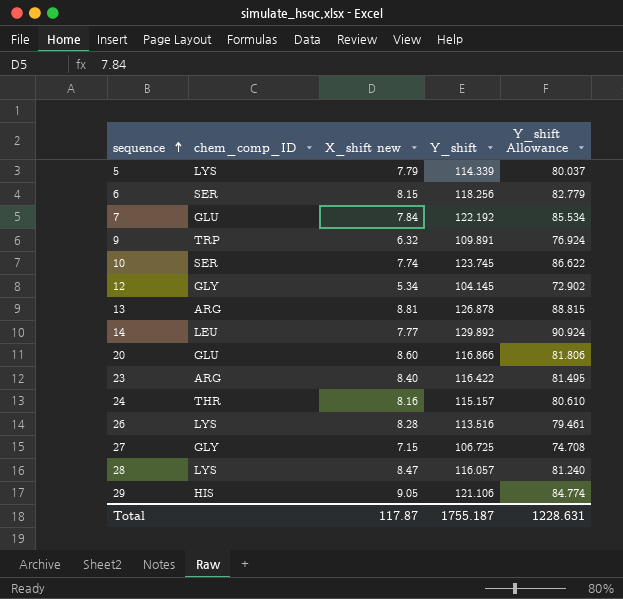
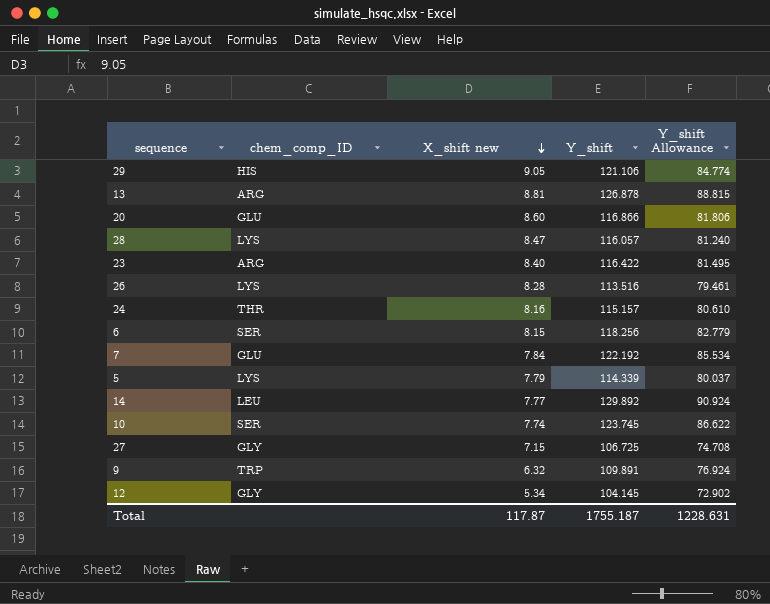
row order: sequence ascending -> X_shift new descending

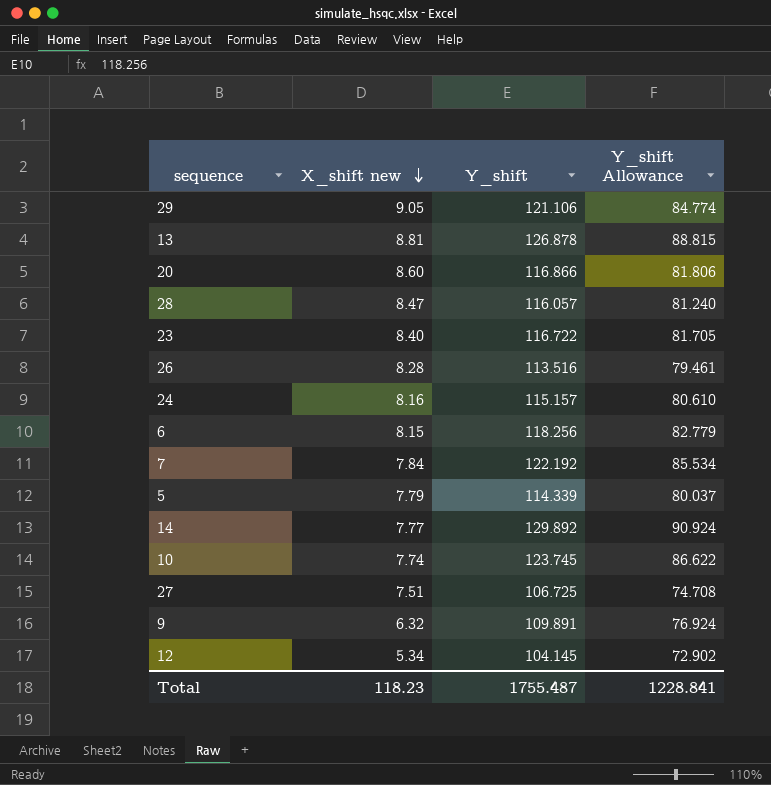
column chem_comp_ID | position: 2 -> none
23 | Y_shift: 116.422 -> 116.722
23 | Y_shift Allowance: 81.495 -> 81.705
27 | X_shift new: 7.15 -> 7.51
Total | X_shift new: 117.87 -> 118.23
Total | Y_shift: 1755.187 -> 1755.487
Total | Y_shift Allowance: 1228.631 -> 1228.841

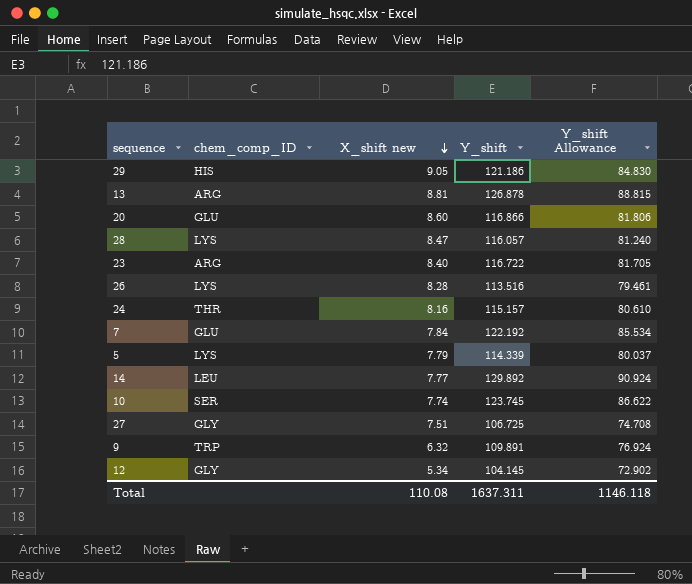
column chem_comp_ID | position: none -> 2
row 6: 8.15 | 118.256 | 82.779 -> none
29 | Y_shift: 121.106 -> 121.186
29 | Y_shift Allowance: 84.774 -> 84.830
Total | X_shift new: 118.23 -> 110.08
Total | Y_shift: 1755.487 -> 1637.311
Total | Y_shift Allowance: 1228.841 -> 1146.118

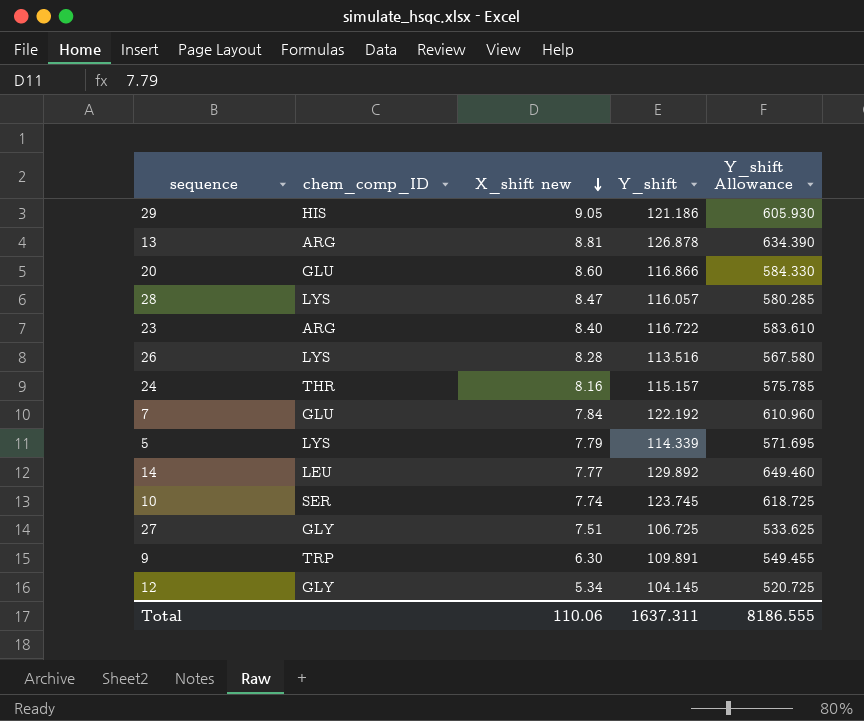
column Y_shift Allowance | formula: [Y_shift] * 0.7 -> [Y_shift] * 5
9 | X_shift new: 6.32 -> 6.30
Total | X_shift new: 110.08 -> 110.06
Total | Y_shift Allowance: 1146.118 -> 8186.555

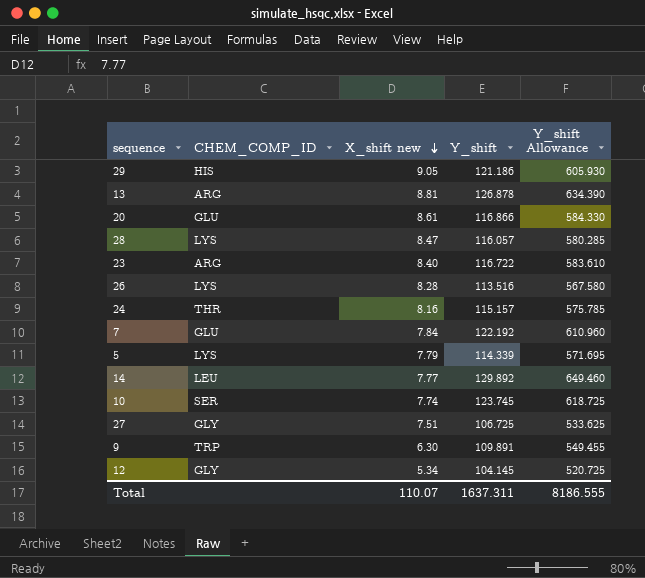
column name: chem_comp_ID -> CHEM_COMP_ID
20 | X_shift new: 8.60 -> 8.61
Total | X_shift new: 110.06 -> 110.07

